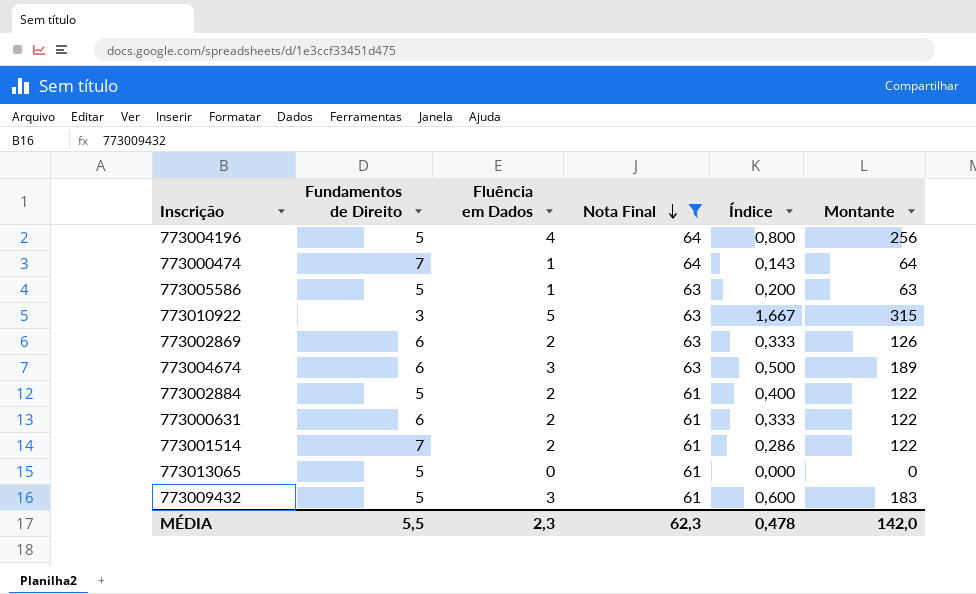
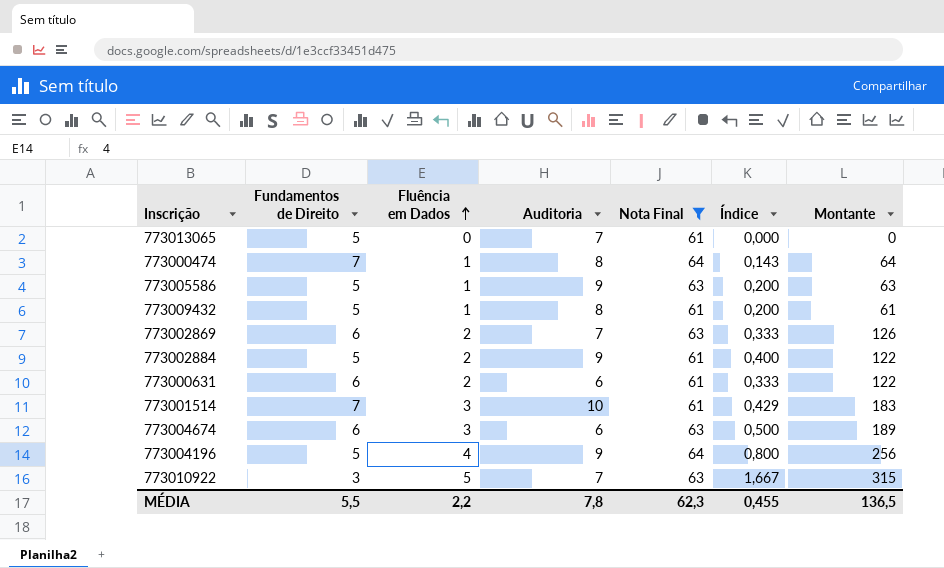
row order: Nota Final descending -> Fluência em Dados ascending
column Auditoria | position: none -> 4
773009432 | Fluência em Dados: 3 -> 1
773009432 | Índice: 0,600 -> 0,200
773009432 | Montante: 183 -> 61
773001514 | Fluência em Dados: 2 -> 3
773001514 | Índice: 0,286 -> 0,429
773001514 | Montante: 122 -> 183
MÉDIA | Fluência em Dados: 2,3 -> 2,2
MÉDIA | Índice: 0,478 -> 0,455
MÉDIA | Montante: 142,0 -> 136,5

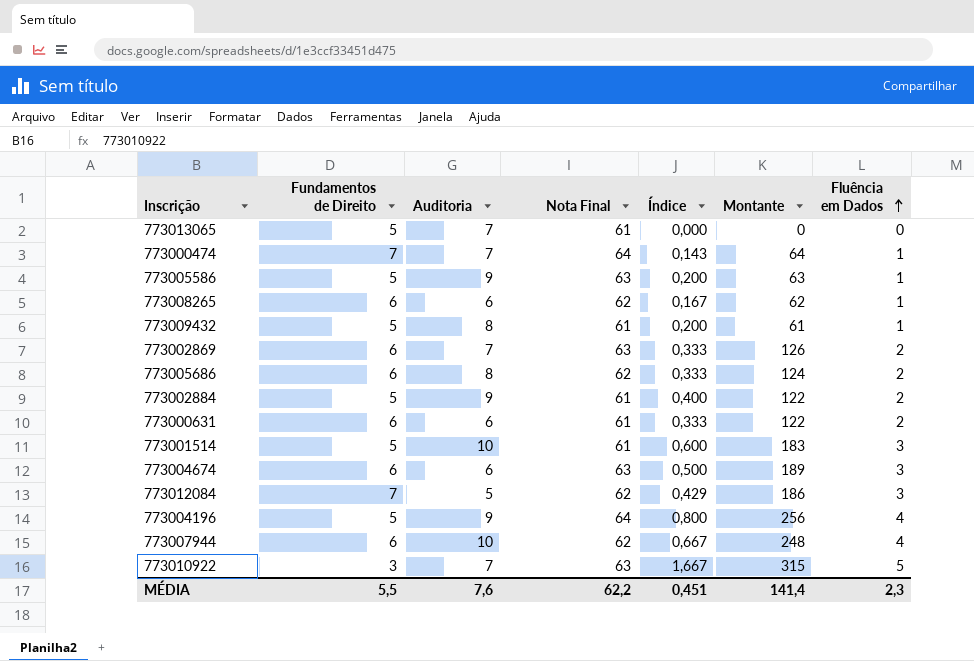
filter: Nota Final != 62 -> none
column Fluência em Dados | position: 3 -> 7
773000474 | Auditoria: 8 -> 7
773001514 | Fundamentos de Direito: 7 -> 5
773001514 | Índice: 0,429 -> 0,600
MÉDIA | Auditoria: 7,8 -> 7,6
MÉDIA | Nota Final: 62,3 -> 62,2
MÉDIA | Índice: 0,455 -> 0,451
MÉDIA | Montante: 136,5 -> 141,4
MÉDIA | Fluência em Dados: 2,2 -> 2,3

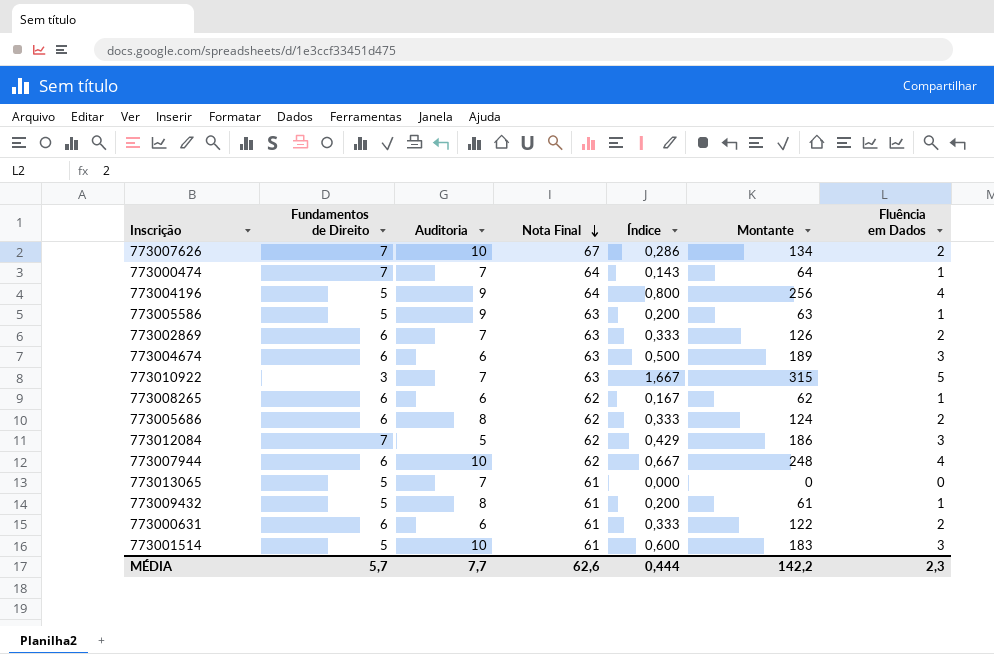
row order: Fluência em Dados ascending -> Nota Final descending
row 773002884: 5 | 9 | 61 | 0,400 | 122 | 2 -> none
row 773007626: none -> 7 | 10 | 67 | 0,286 | 134 | 2
MÉDIA | Fundamentos de Direito: 5,5 -> 5,7
MÉDIA | Auditoria: 7,6 -> 7,7
MÉDIA | Nota Final: 62,2 -> 62,6
MÉDIA | Índice: 0,451 -> 0,444
MÉDIA | Montante: 141,4 -> 142,2

